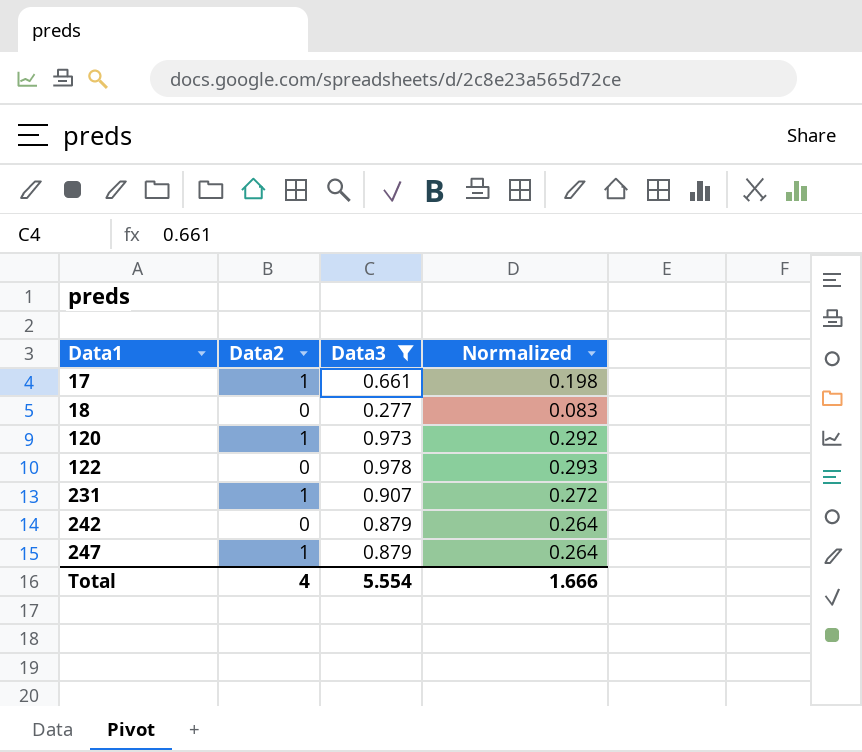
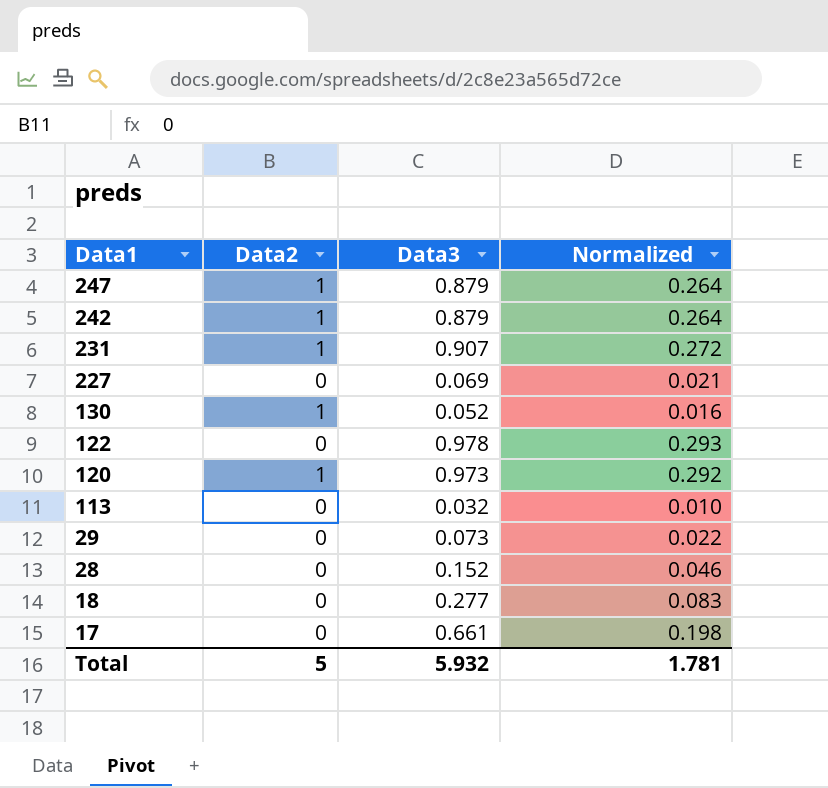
filter: Data3 >= 0.277 -> none
row order: Data1 ascending -> Data1 descending
242 | Data2: 0 -> 1
17 | Data2: 1 -> 0
Total | Data2: 4 -> 5
Total | Data3: 5.554 -> 5.932
Total | Normalized: 1.666 -> 1.781

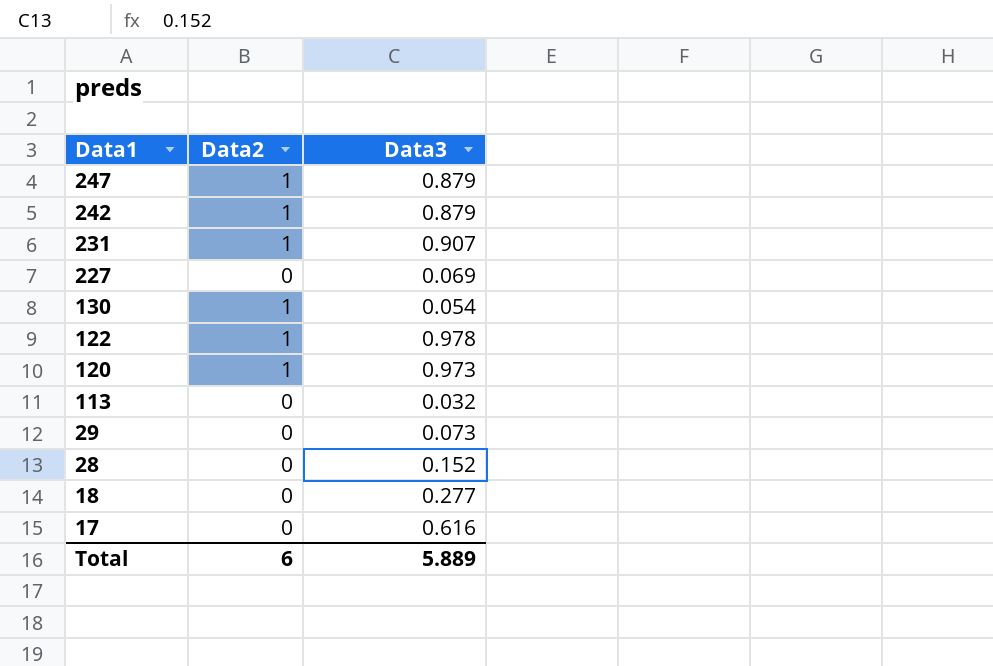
column Normalized | formula: [Data3] * 0.3 -> none
130 | Data3: 0.052 -> 0.054
122 | Data2: 0 -> 1
17 | Data3: 0.661 -> 0.616
Total | Data2: 5 -> 6
Total | Data3: 5.932 -> 5.889

